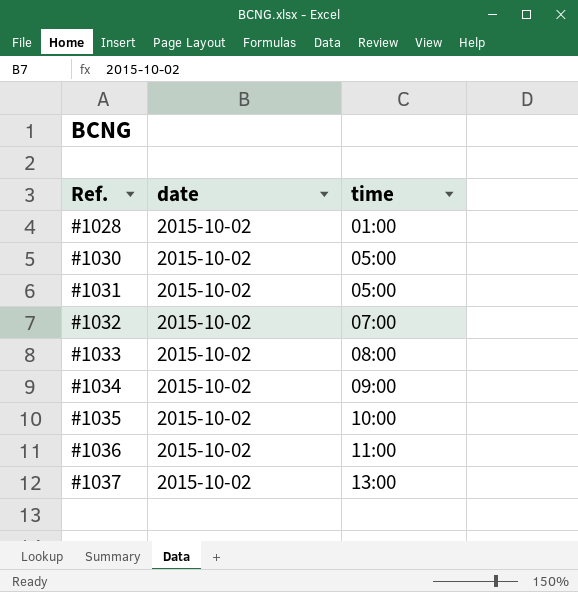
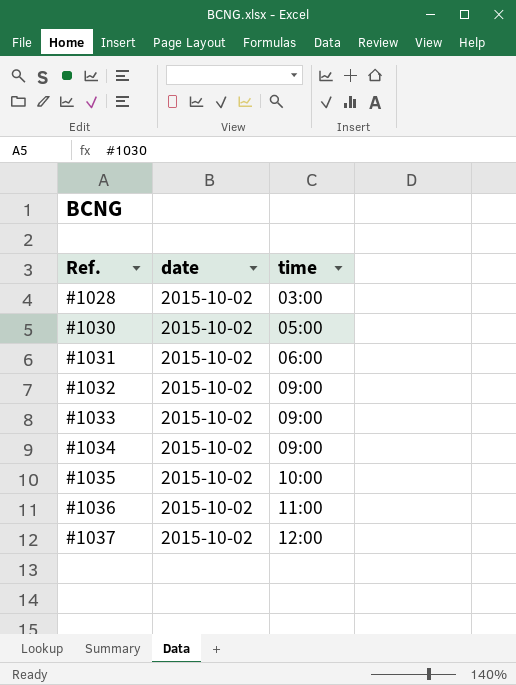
#1028 | time: 01:00 -> 03:00
#1031 | time: 05:00 -> 06:00
#1032 | time: 07:00 -> 09:00
#1033 | time: 08:00 -> 09:00
#1037 | time: 13:00 -> 12:00

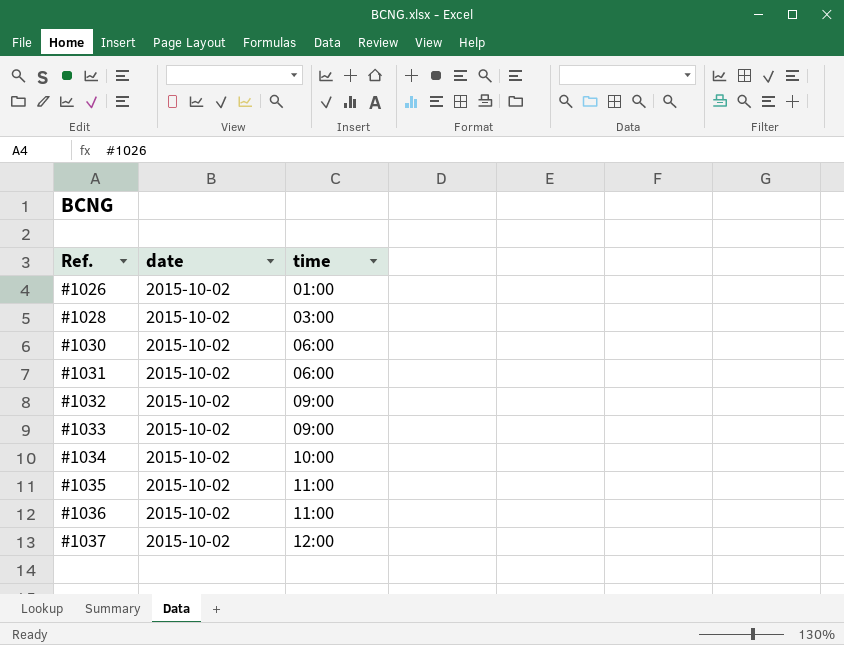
row #1026: none -> 2015-10-02 | 01:00
#1030 | time: 05:00 -> 06:00
#1034 | time: 09:00 -> 10:00
#1035 | time: 10:00 -> 11:00

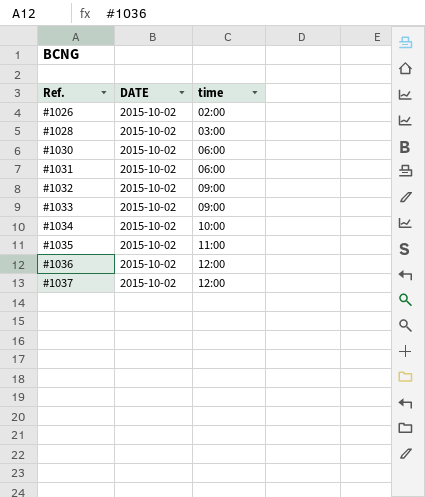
column name: date -> DATE
#1026 | time: 01:00 -> 02:00
#1036 | time: 11:00 -> 12:00

